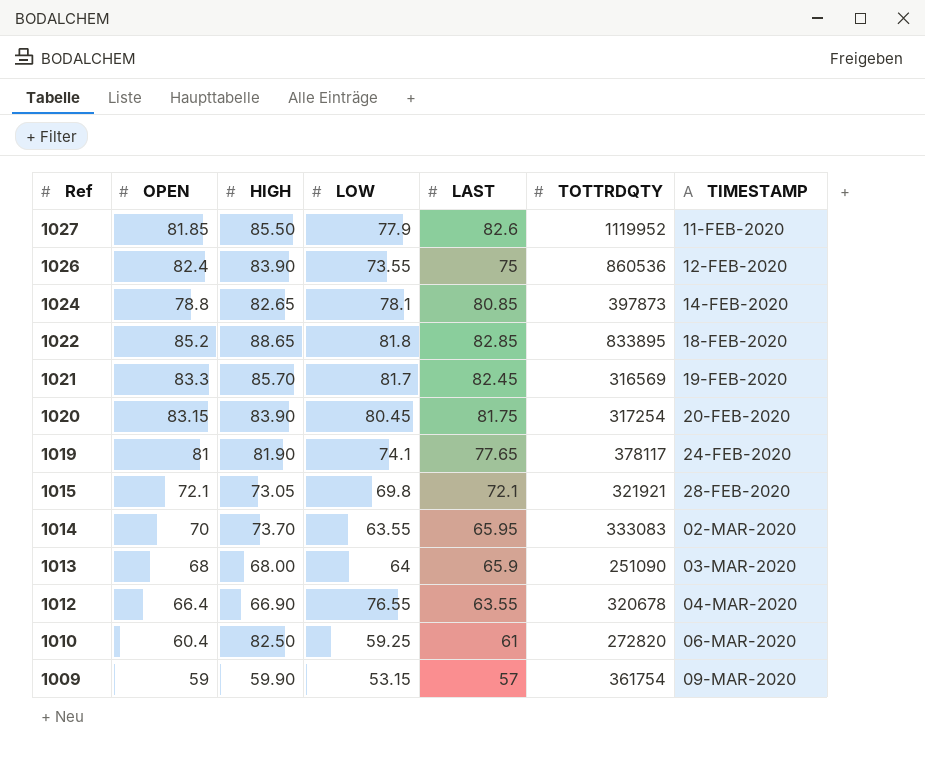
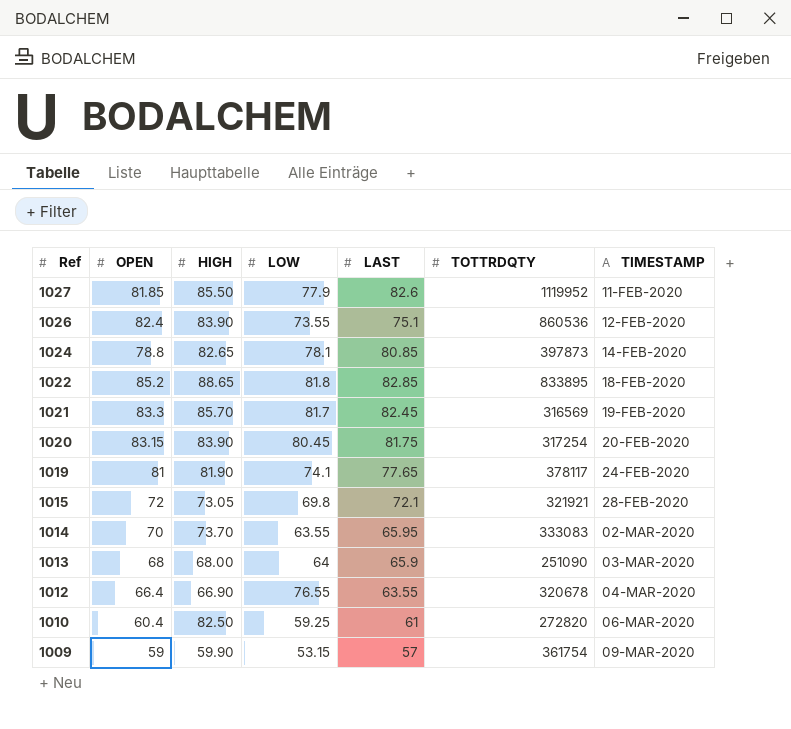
1026 | LAST: 75 -> 75.1
1015 | OPEN: 72.1 -> 72

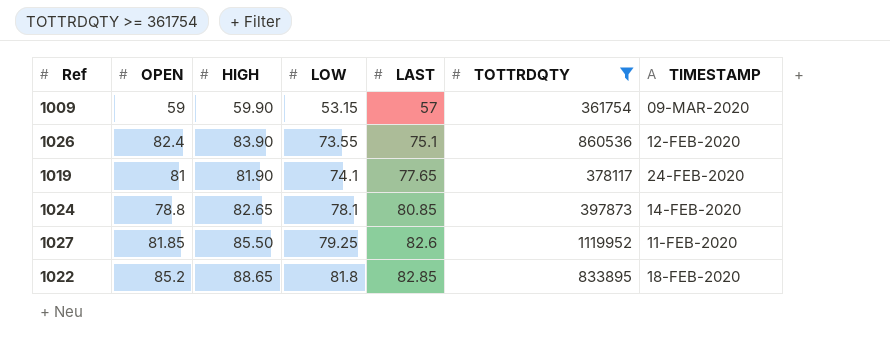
filter: none -> TOTTRDQTY >= 361754
row order: Ref descending -> LOW ascending
1027 | LOW: 77.9 -> 79.25

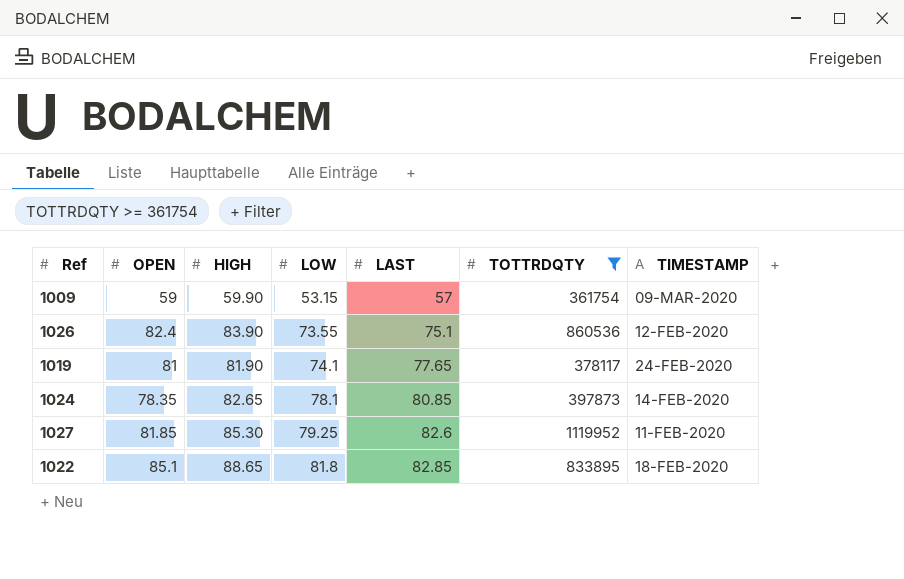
1024 | OPEN: 78.8 -> 78.35
1027 | HIGH: 85.50 -> 85.30
1022 | OPEN: 85.2 -> 85.1

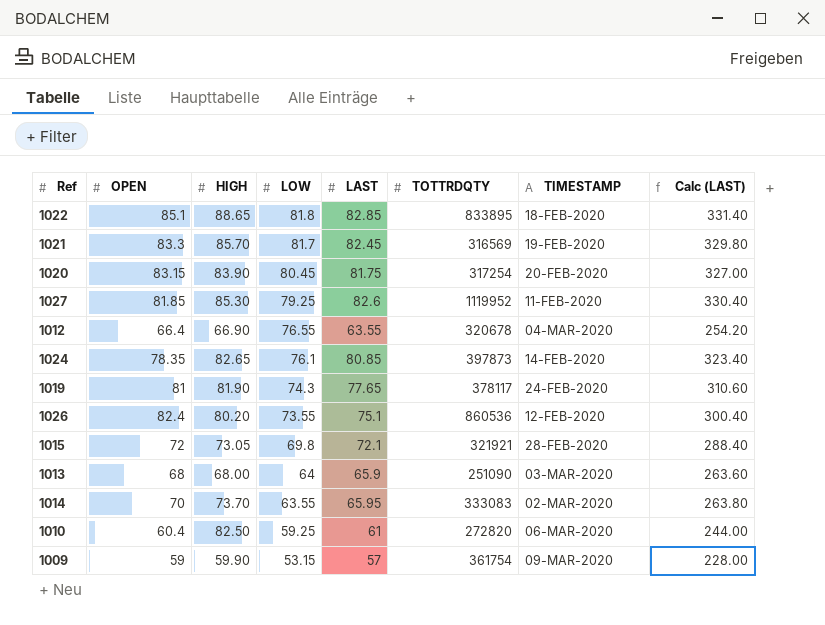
filter: TOTTRDQTY >= 361754 -> none
row order: LOW ascending -> LOW descending
column Calc (LAST) | formula: none -> [LAST] * 4
1024 | LOW: 78.1 -> 76.1
1019 | LOW: 74.1 -> 74.3
1026 | HIGH: 83.90 -> 80.20

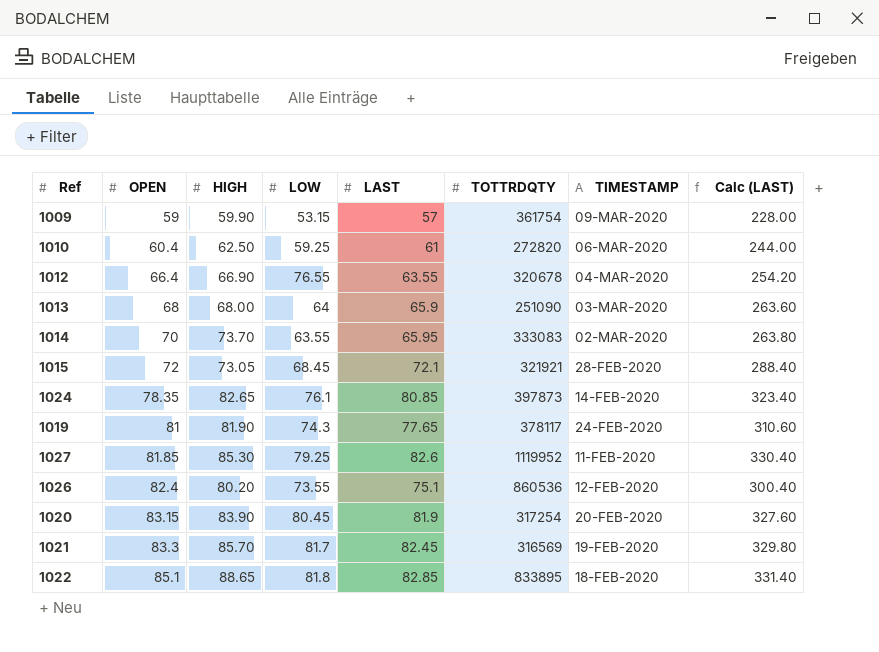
row order: LOW descending -> OPEN ascending
1010 | HIGH: 82.50 -> 62.50
1015 | LOW: 69.8 -> 68.45
1020 | LAST: 81.75 -> 81.9
1020 | Calc (LAST): 327.00 -> 327.60

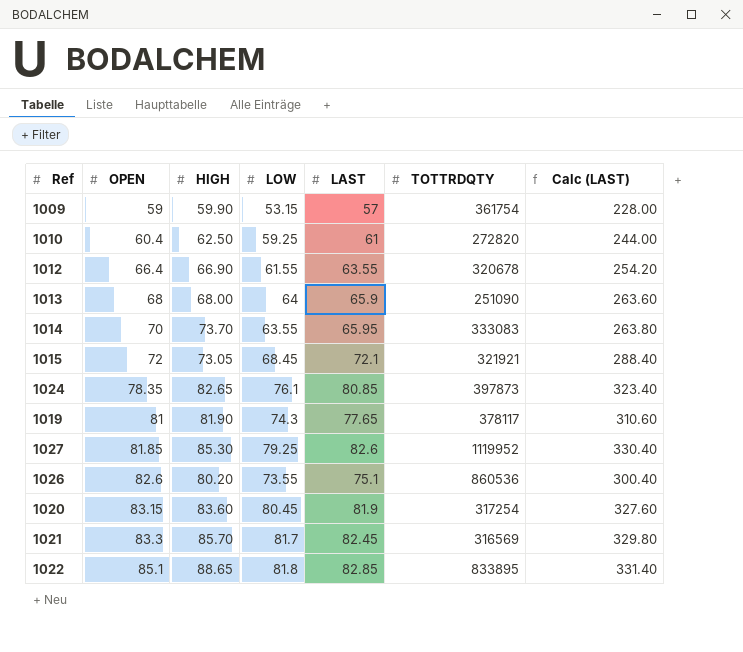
column TIMESTAMP | position: 7 -> none
1012 | LOW: 76.55 -> 61.55
1026 | OPEN: 82.4 -> 82.6
1020 | HIGH: 83.90 -> 83.60

